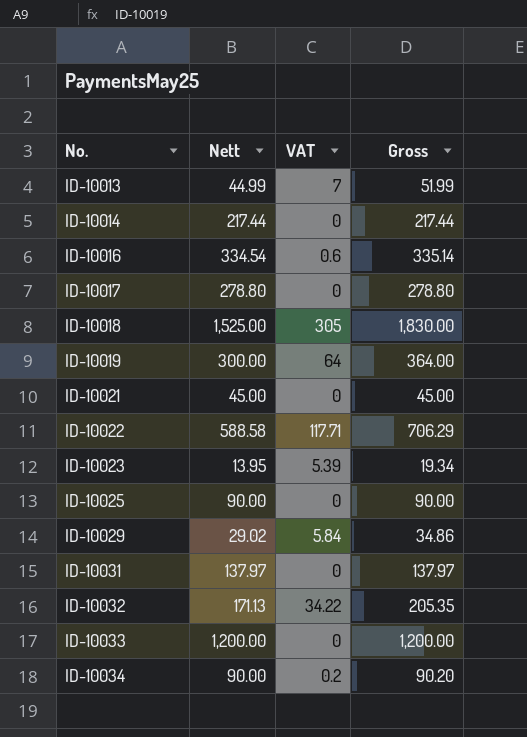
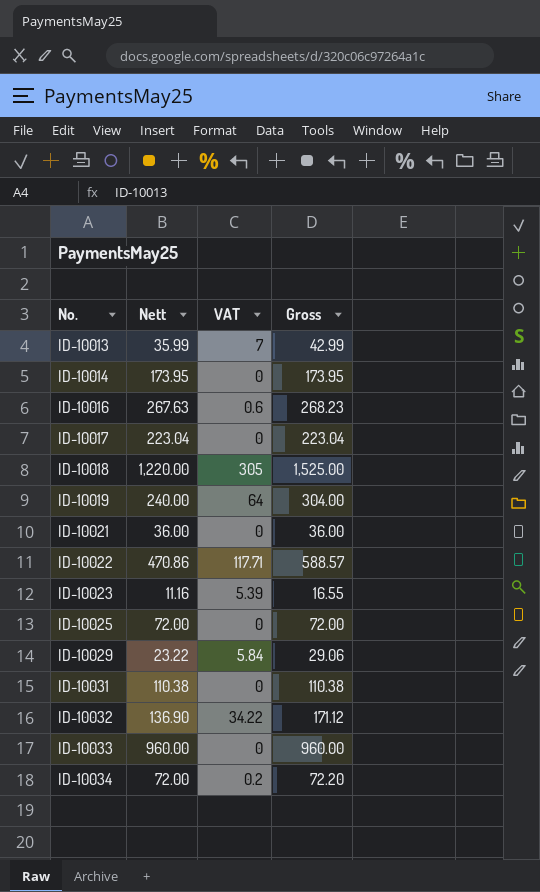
ID-10013 | Nett: 44.99 -> 35.99
ID-10013 | Gross: 51.99 -> 42.99
ID-10014 | Nett: 217.44 -> 173.95
ID-10014 | Gross: 217.44 -> 173.95
ID-10016 | Nett: 334.54 -> 267.63
ID-10016 | Gross: 335.14 -> 268.23
ID-10017 | Nett: 278.80 -> 223.04
ID-10017 | Gross: 278.80 -> 223.04
ID-10018 | Nett: 1,525.00 -> 1,220.00
ID-10018 | Gross: 1,830.00 -> 1,525.00
ID-10019 | Nett: 300.00 -> 240.00
ID-10019 | Gross: 364.00 -> 304.00
ID-10021 | Nett: 45.00 -> 36.00
ID-10021 | Gross: 45.00 -> 36.00
ID-10022 | Nett: 588.58 -> 470.86
ID-10022 | Gross: 706.29 -> 588.57
ID-10023 | Nett: 13.95 -> 11.16
ID-10023 | Gross: 19.34 -> 16.55
ID-10025 | Nett: 90.00 -> 72.00
ID-10025 | Gross: 90.00 -> 72.00
ID-10029 | Nett: 29.02 -> 23.22
ID-10029 | Gross: 34.86 -> 29.06
ID-10031 | Nett: 137.97 -> 110.38
ID-10031 | Gross: 137.97 -> 110.38
ID-10032 | Nett: 171.13 -> 136.90
ID-10032 | Gross: 205.35 -> 171.12
ID-10033 | Nett: 1,200.00 -> 960.00
ID-10033 | Gross: 1,200.00 -> 960.00
ID-10034 | Nett: 90.00 -> 72.00
ID-10034 | Gross: 90.20 -> 72.20

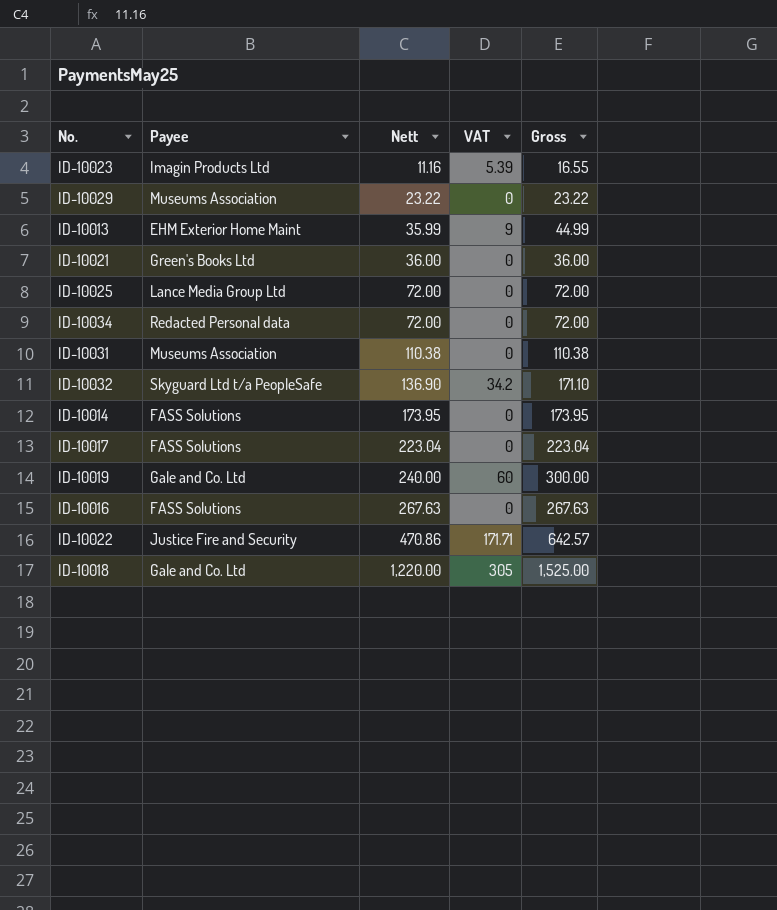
row order: No. ascending -> Nett ascending
column Payee | position: none -> 2
row ID-10033: 960.00 | 0 | 960.00 -> none
ID-10029 | VAT: 5.84 -> 0
ID-10029 | Gross: 29.06 -> 23.22
ID-10013 | VAT: 7 -> 9
ID-10013 | Gross: 42.99 -> 44.99
ID-10034 | VAT: 0.2 -> 0
ID-10034 | Gross: 72.20 -> 72.00
ID-10032 | VAT: 34.22 -> 34.2
ID-10032 | Gross: 171.12 -> 171.10
ID-10019 | VAT: 64 -> 60
ID-10019 | Gross: 304.00 -> 300.00
ID-10016 | VAT: 0.6 -> 0
ID-10016 | Gross: 268.23 -> 267.63
ID-10022 | VAT: 117.71 -> 171.71
ID-10022 | Gross: 588.57 -> 642.57

